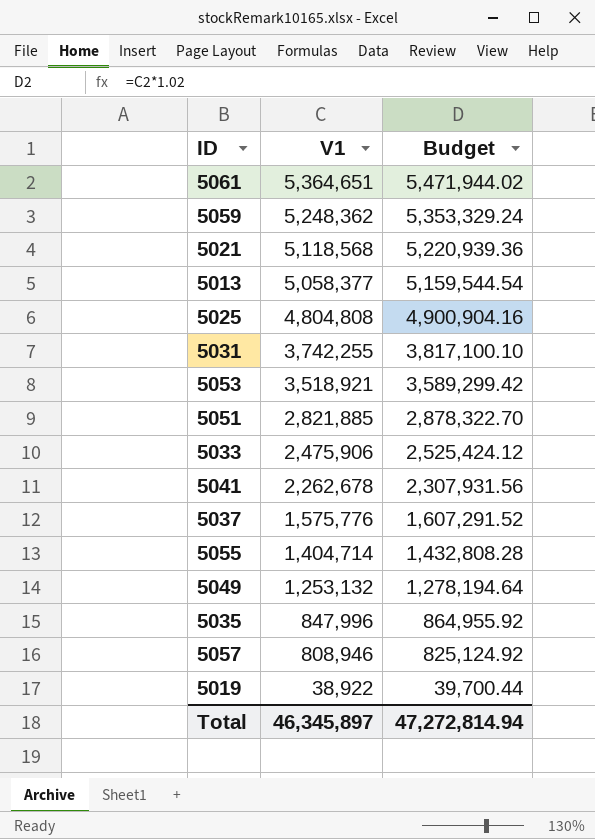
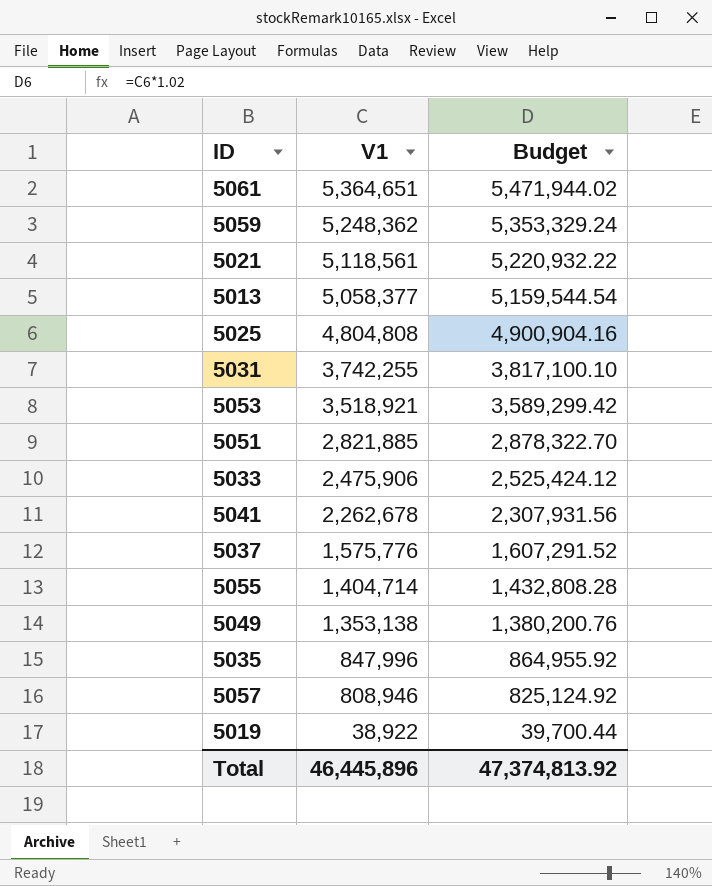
5021 | V1: 5,118,568 -> 5,118,561
5021 | Budget: 5,220,939.36 -> 5,220,932.22
5049 | V1: 1,253,132 -> 1,353,138
5049 | Budget: 1,278,194.64 -> 1,380,200.76
Total | V1: 46,345,897 -> 46,445,896
Total | Budget: 47,272,814.94 -> 47,374,813.92

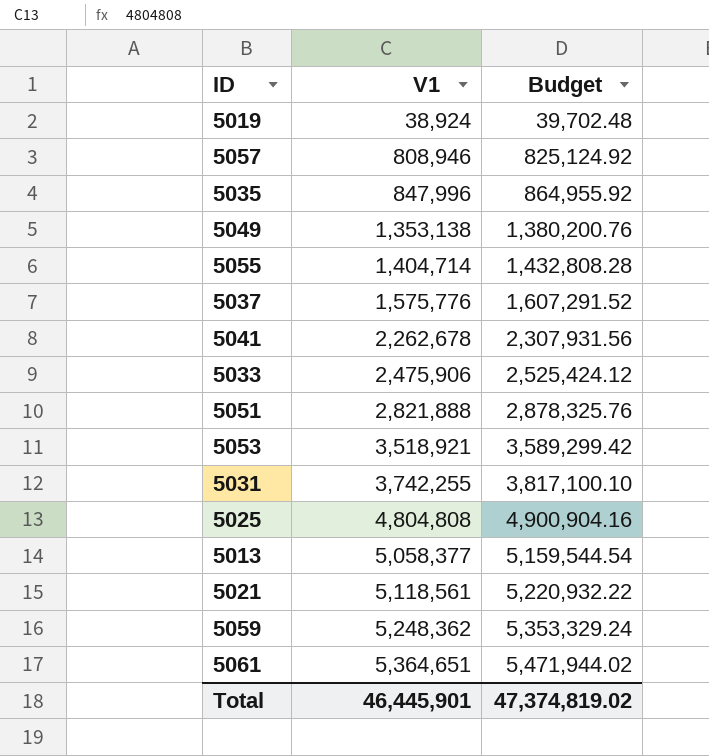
row order: V1 descending -> V1 ascending
5019 | V1: 38,922 -> 38,924
5019 | Budget: 39,700.44 -> 39,702.48
5051 | V1: 2,821,885 -> 2,821,888
5051 | Budget: 2,878,322.70 -> 2,878,325.76
Total | V1: 46,445,896 -> 46,445,901
Total | Budget: 47,374,813.92 -> 47,374,819.02

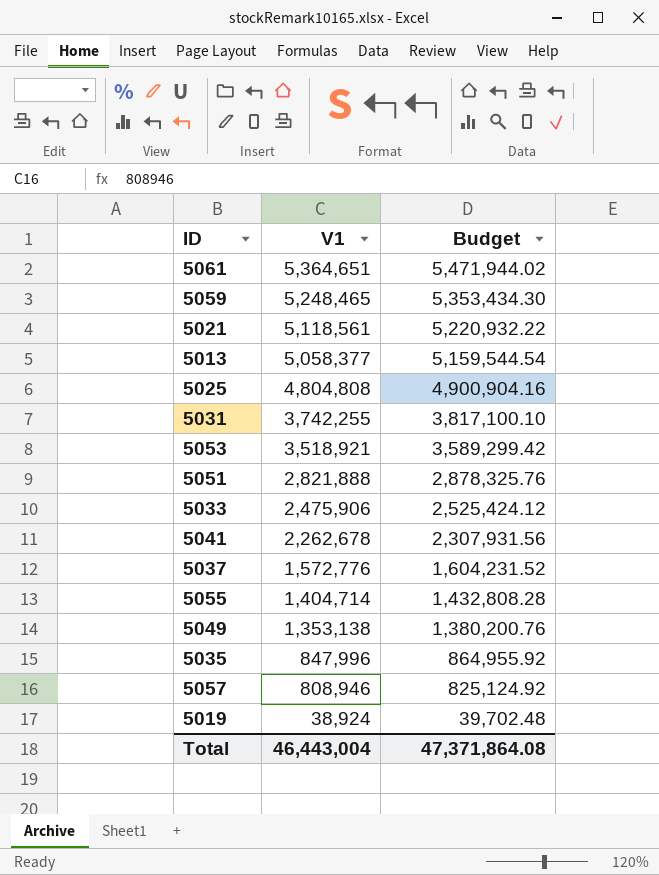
row order: V1 ascending -> V1 descending
5059 | V1: 5,248,362 -> 5,248,465
5059 | Budget: 5,353,329.24 -> 5,353,434.30
5037 | V1: 1,575,776 -> 1,572,776
5037 | Budget: 1,607,291.52 -> 1,604,231.52
Total | V1: 46,445,901 -> 46,443,004
Total | Budget: 47,374,819.02 -> 47,371,864.08

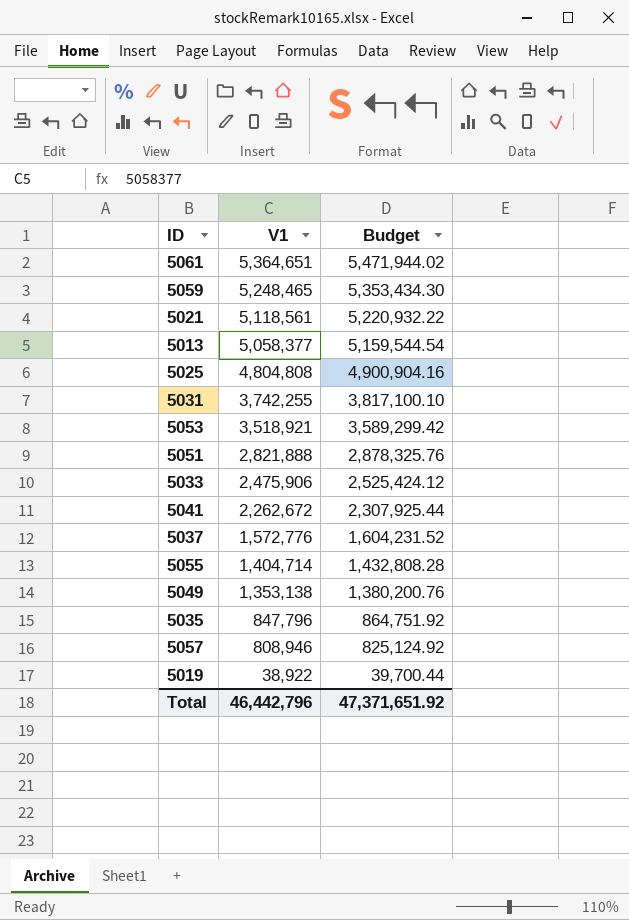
5041 | V1: 2,262,678 -> 2,262,672
5041 | Budget: 2,307,931.56 -> 2,307,925.44
5035 | V1: 847,996 -> 847,796
5035 | Budget: 864,955.92 -> 864,751.92
5019 | V1: 38,924 -> 38,922
5019 | Budget: 39,702.48 -> 39,700.44
Total | V1: 46,443,004 -> 46,442,796
Total | Budget: 47,371,864.08 -> 47,371,651.92

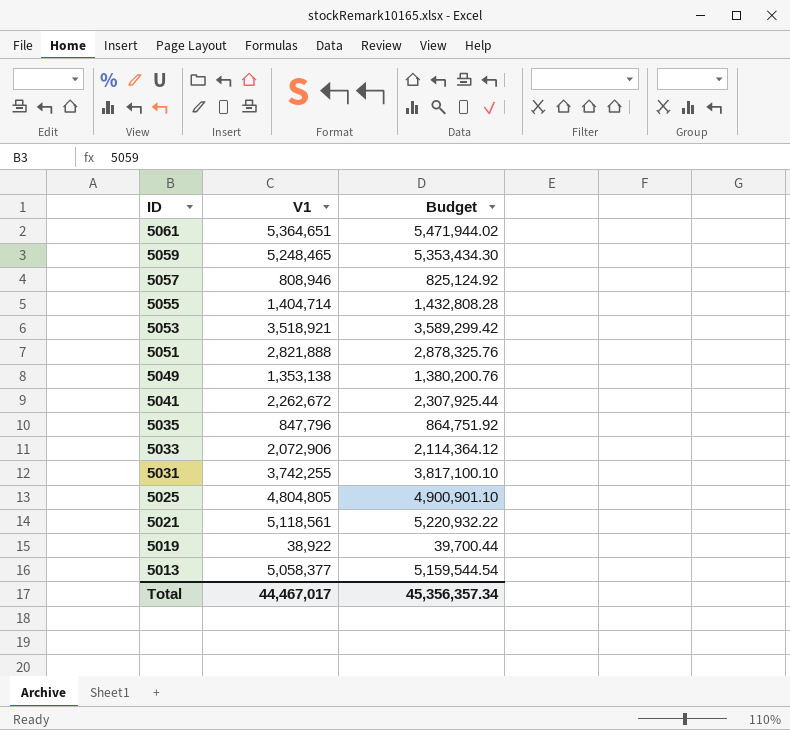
row order: V1 descending -> ID descending
row 5037: 1,572,776 | 1,604,231.52 -> none
5033 | V1: 2,475,906 -> 2,072,906
5033 | Budget: 2,525,424.12 -> 2,114,364.12
5025 | V1: 4,804,808 -> 4,804,805
5025 | Budget: 4,900,904.16 -> 4,900,901.10
Total | V1: 46,442,796 -> 44,467,017
Total | Budget: 47,371,651.92 -> 45,356,357.34

